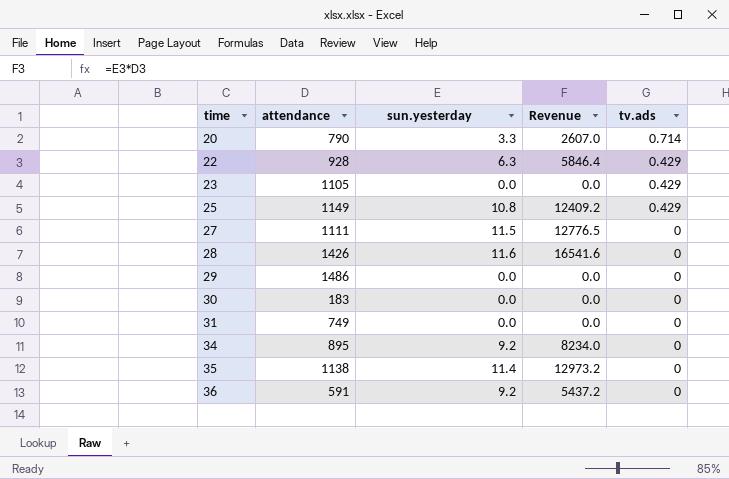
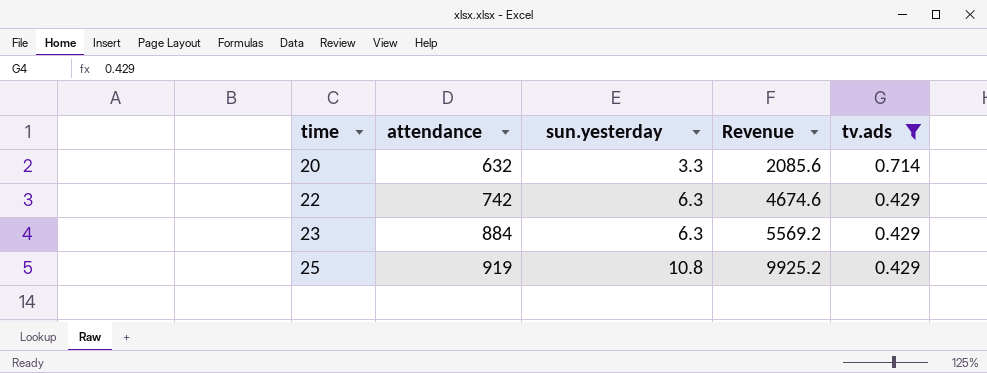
filter: none -> tv.ads != 0
20 | attendance: 790 -> 632
20 | Revenue: 2607.0 -> 2085.6
22 | attendance: 928 -> 742
22 | Revenue: 5846.4 -> 4674.6
23 | attendance: 1105 -> 884
23 | sun.yesterday: 0.0 -> 6.3
23 | Revenue: 0.0 -> 5569.2
25 | attendance: 1149 -> 919
25 | Revenue: 12409.2 -> 9925.2

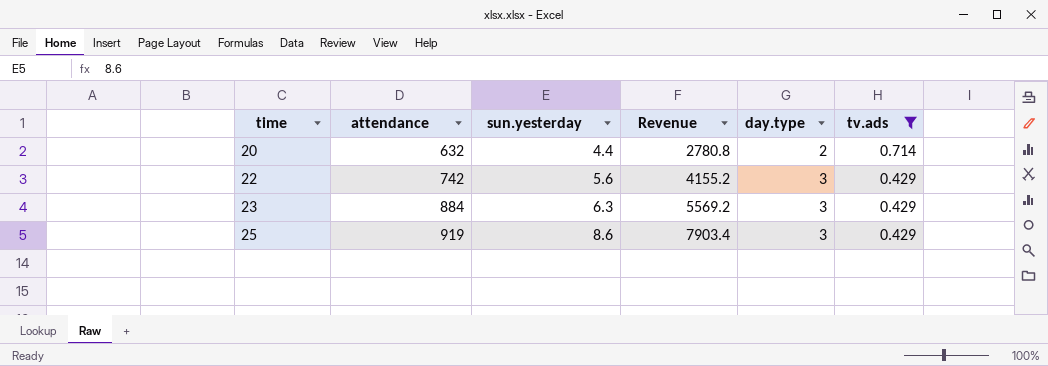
column day.type | position: none -> 5
20 | sun.yesterday: 3.3 -> 4.4
20 | Revenue: 2085.6 -> 2780.8
22 | sun.yesterday: 6.3 -> 5.6
22 | Revenue: 4674.6 -> 4155.2
25 | sun.yesterday: 10.8 -> 8.6
25 | Revenue: 9925.2 -> 7903.4

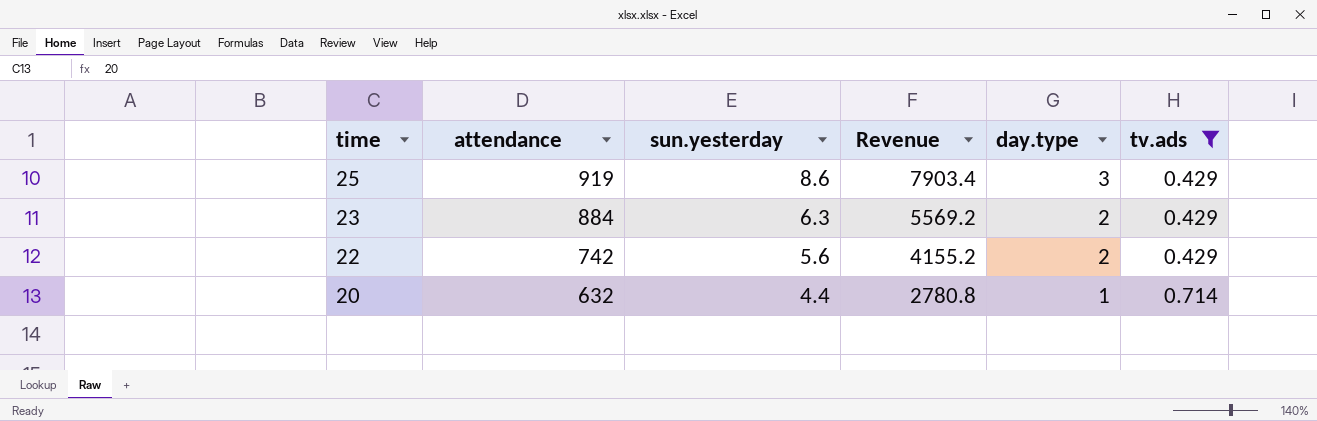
row order: time ascending -> time descending
23 | day.type: 3 -> 2
22 | day.type: 3 -> 2
20 | day.type: 2 -> 1

